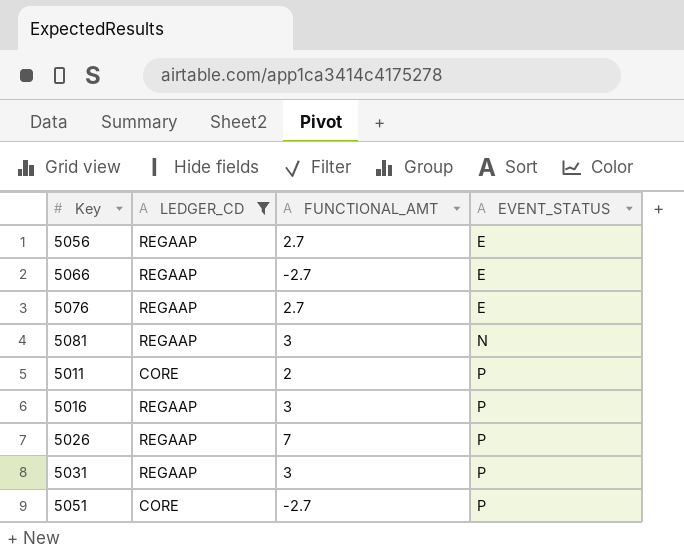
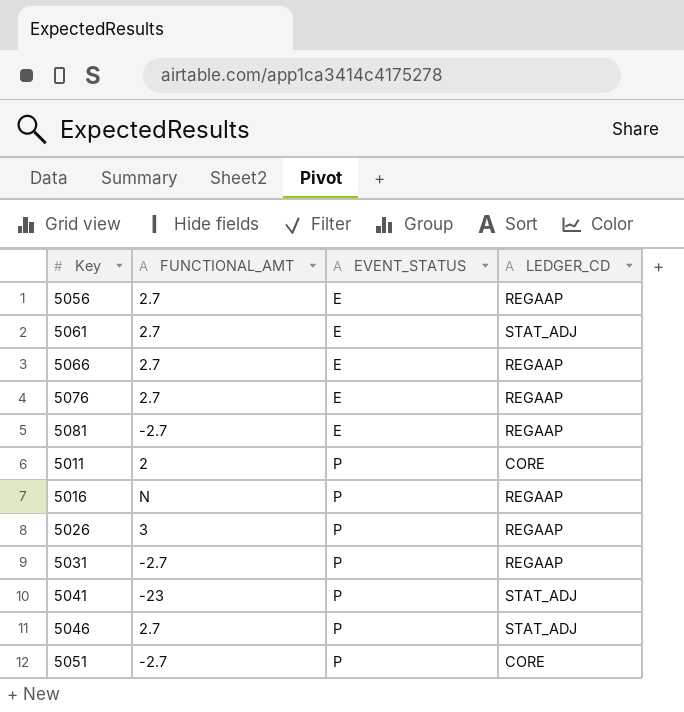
filter: LEDGER_CD != STAT_ADJ -> none
column LEDGER_CD | position: 2 -> 4
5066 | FUNCTIONAL_AMT: -2.7 -> 2.7
5081 | FUNCTIONAL_AMT: 3 -> -2.7
5081 | EVENT_STATUS: N -> E
5016 | FUNCTIONAL_AMT: 3 -> N
5026 | FUNCTIONAL_AMT: 7 -> 3
5031 | FUNCTIONAL_AMT: 3 -> -2.7

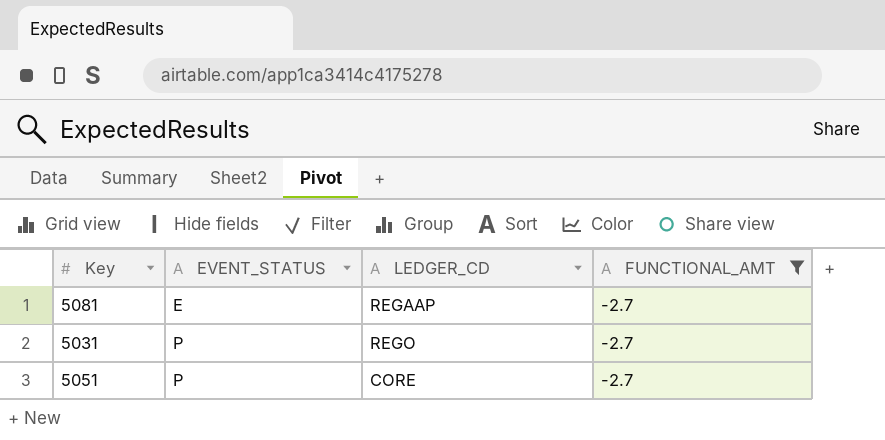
filter: none -> FUNCTIONAL_AMT = -2.7
column FUNCTIONAL_AMT | position: 2 -> 4
5031 | LEDGER_CD: REGAAP -> REGO

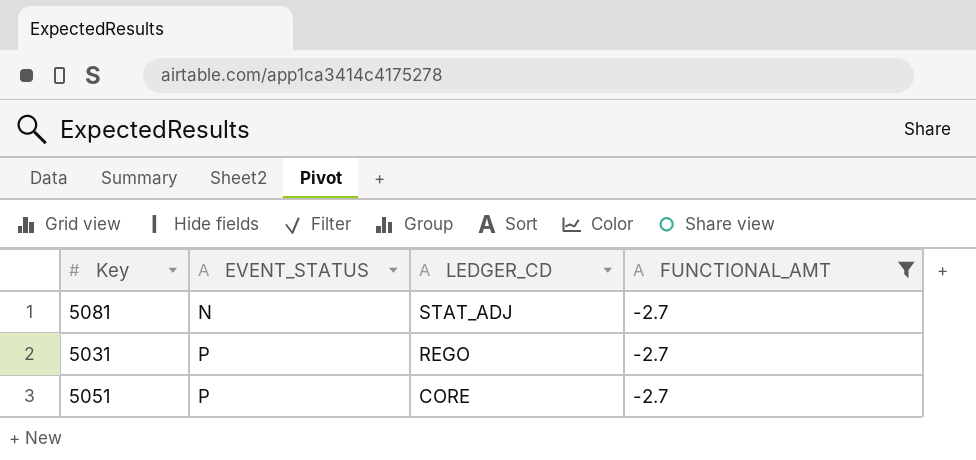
5081 | EVENT_STATUS: E -> N
5081 | LEDGER_CD: REGAAP -> STAT_ADJ

